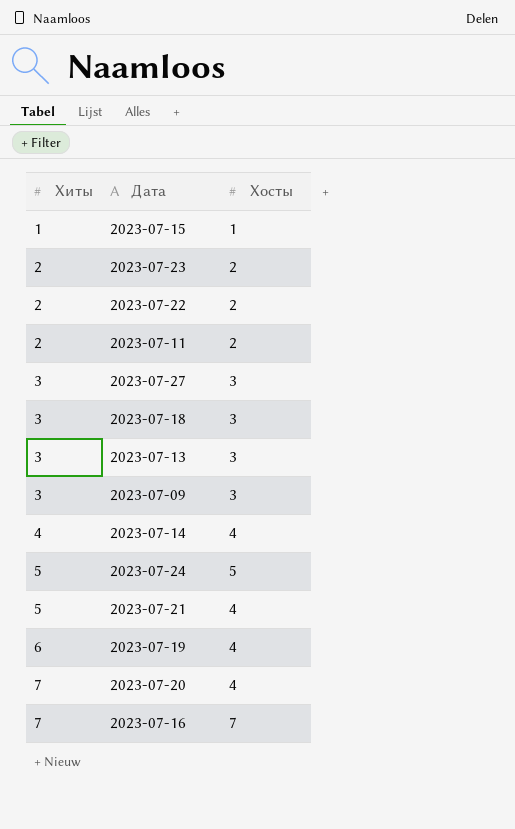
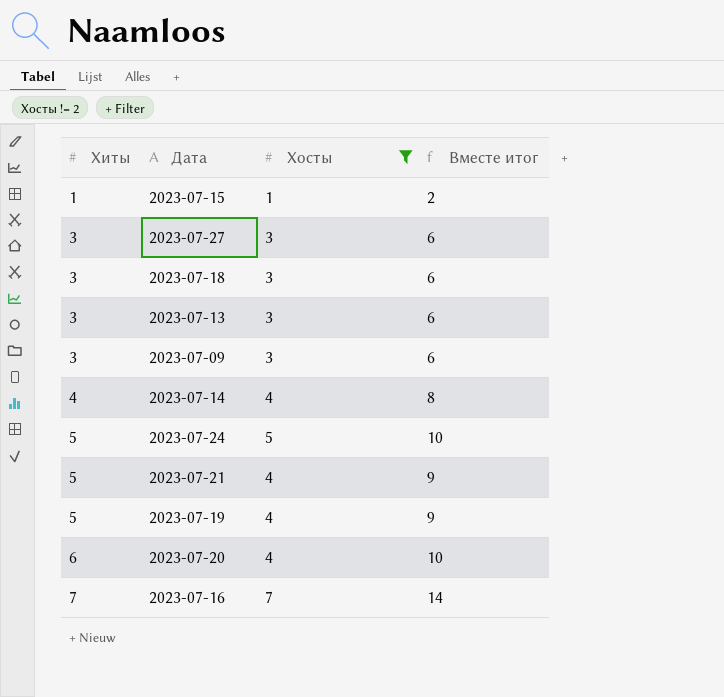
filter: none -> Хосты != 2
column Вместе итог | formula: none -> [Хиты] + [Хосты]
2023-07-19 | Хиты: 6 -> 5
2023-07-20 | Хиты: 7 -> 6

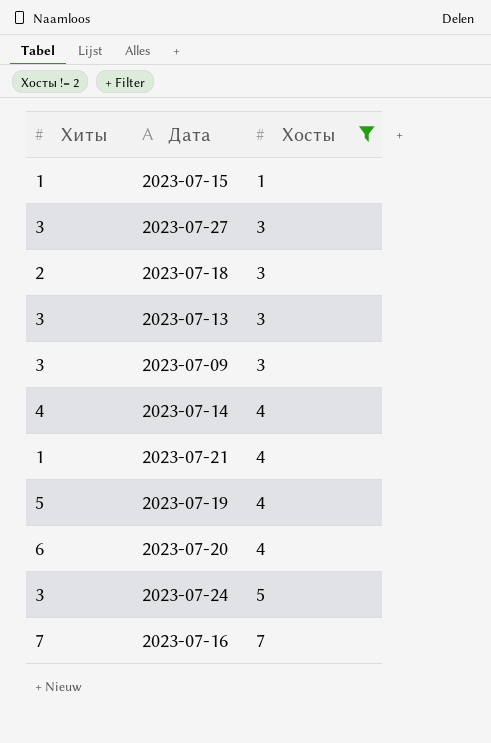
row order: Хиты ascending -> Хосты ascending
column Вместе итог | formula: [Хиты] + [Хосты] -> none
2023-07-18 | Хиты: 3 -> 2
2023-07-21 | Хиты: 5 -> 1
2023-07-24 | Хиты: 5 -> 3

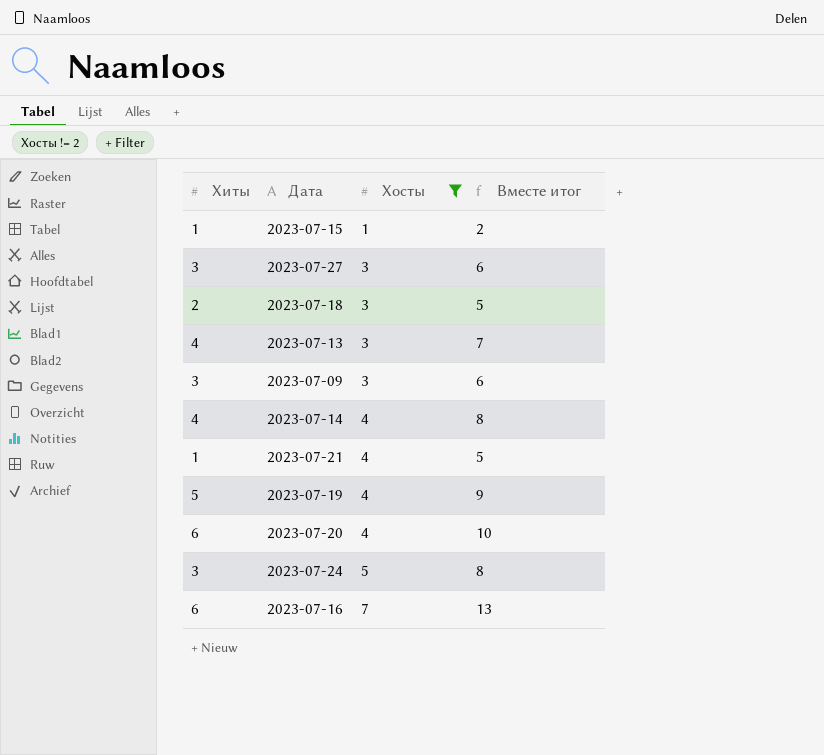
column Вместе итог | formula: none -> [Хиты] + [Хосты]
2023-07-13 | Хиты: 3 -> 4
2023-07-16 | Хиты: 7 -> 6

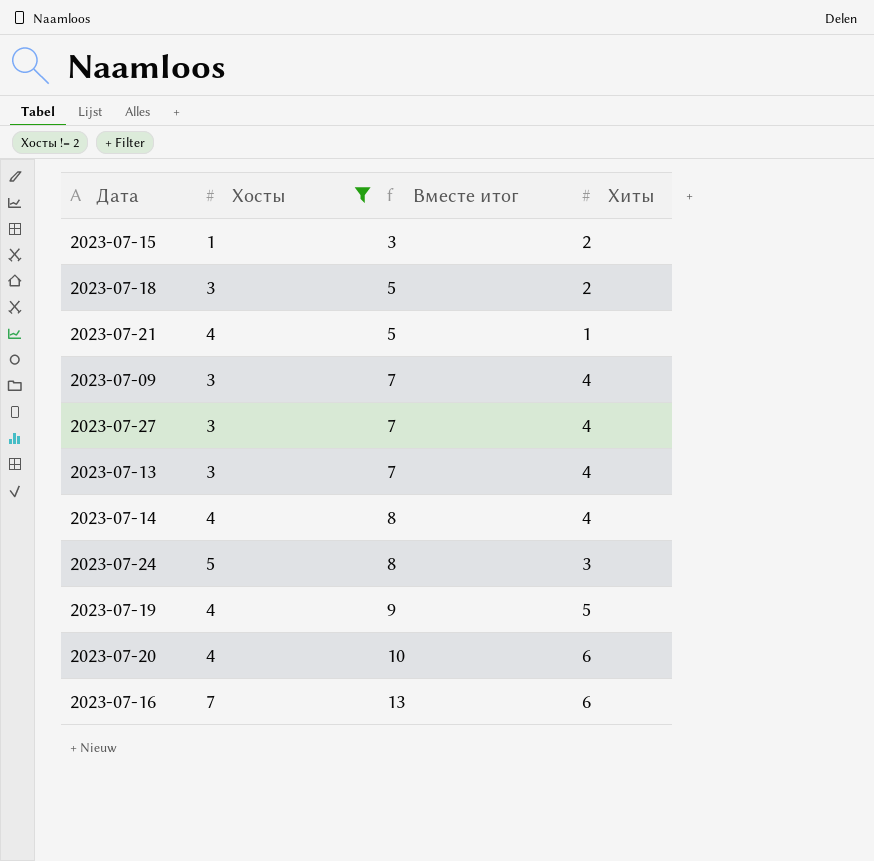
row order: Хосты ascending -> Вместе итог ascending
column Хиты | position: 1 -> 4
2023-07-15 | Вместе итог: 2 -> 3
2023-07-15 | Хиты: 1 -> 2
2023-07-09 | Вместе итог: 6 -> 7
2023-07-09 | Хиты: 3 -> 4
2023-07-27 | Вместе итог: 6 -> 7
2023-07-27 | Хиты: 3 -> 4

